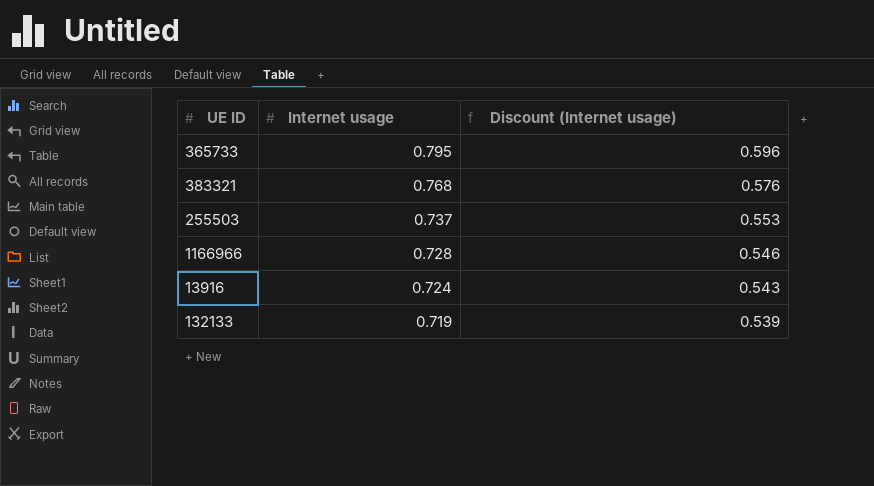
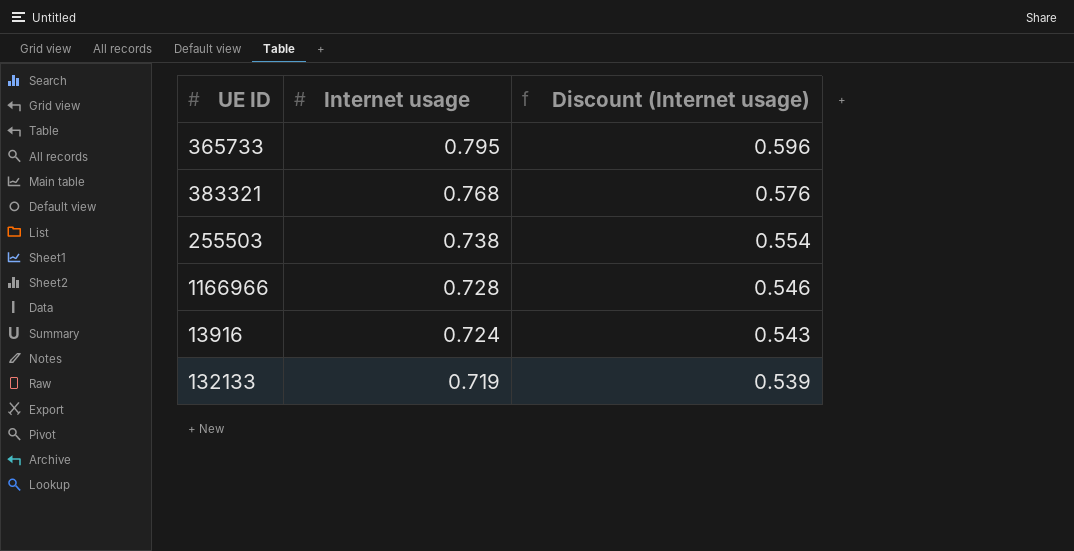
255503 | Internet usage: 0.737 -> 0.738
255503 | Discount (Internet usage): 0.553 -> 0.554

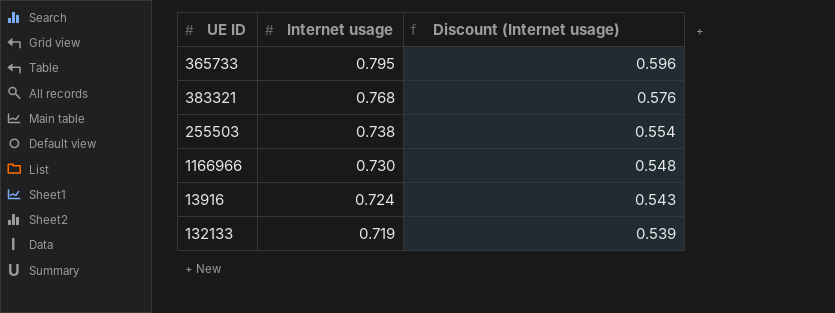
1166966 | Internet usage: 0.728 -> 0.730
1166966 | Discount (Internet usage): 0.546 -> 0.548

